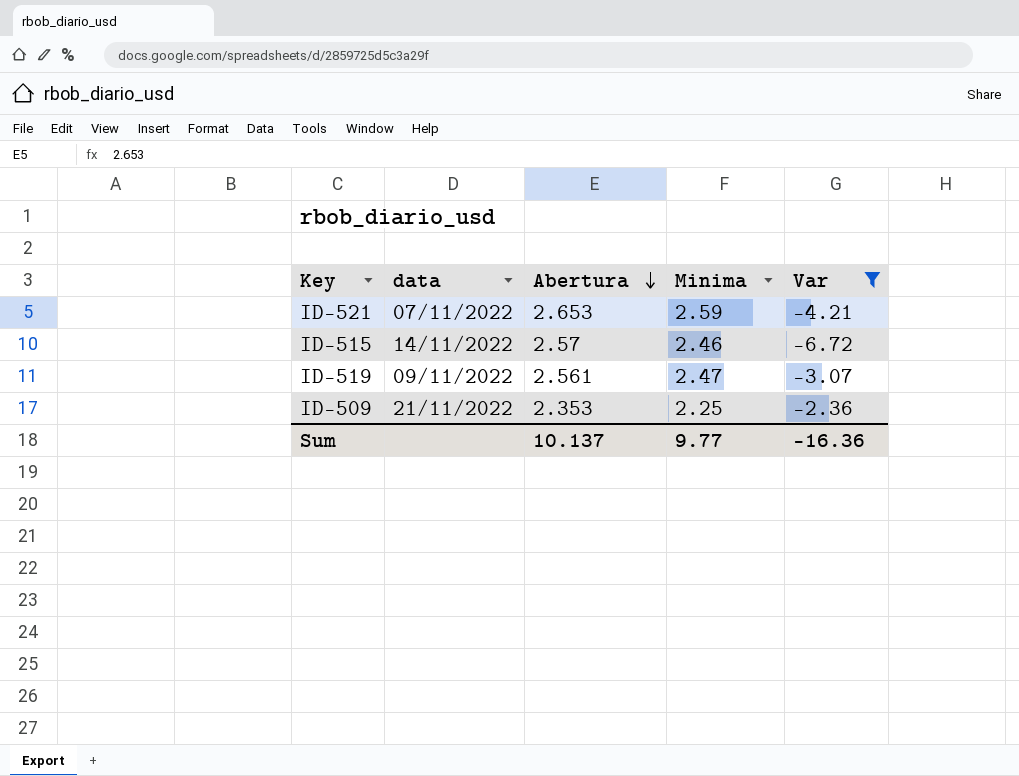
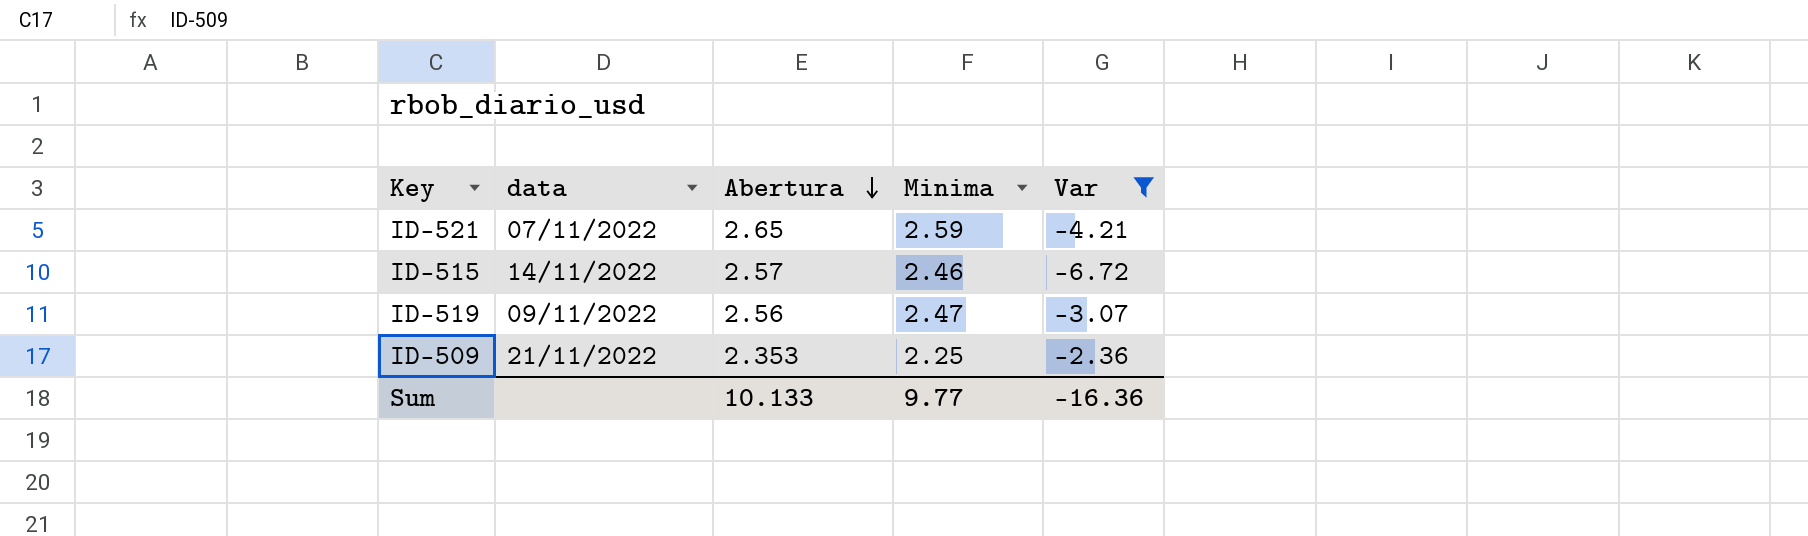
ID-521 | Abertura: 2.653 -> 2.65
ID-519 | Abertura: 2.561 -> 2.56
Sum | Abertura: 10.137 -> 10.133

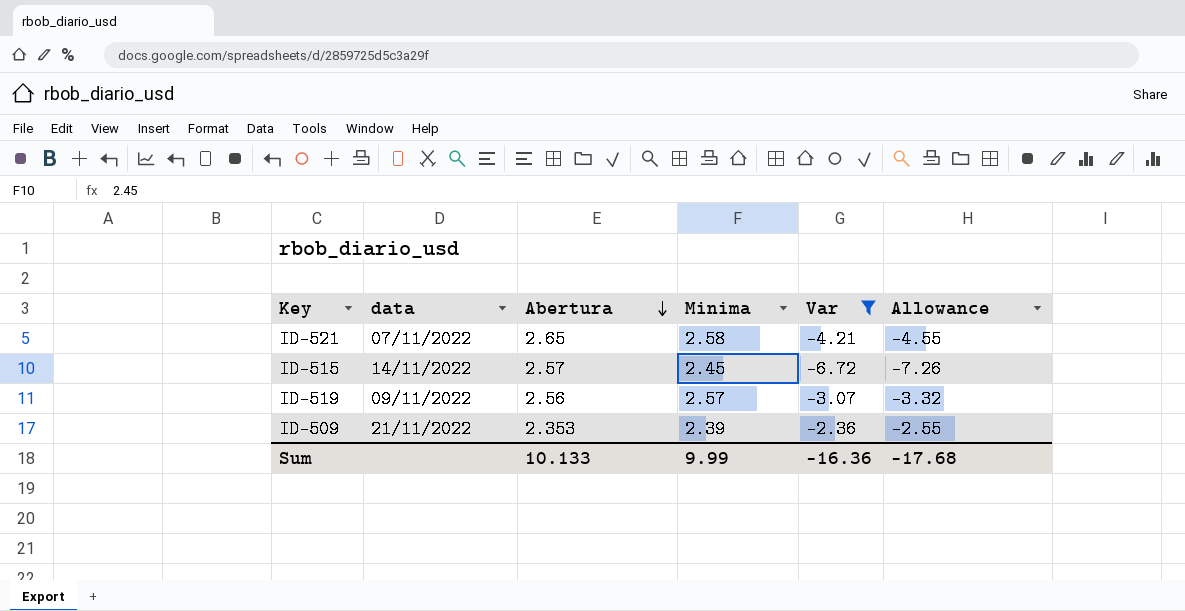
column Allowance | formula: none -> [Var] * 1.08
ID-521 | Minima: 2.59 -> 2.58
ID-515 | Minima: 2.46 -> 2.45
ID-519 | Minima: 2.47 -> 2.57
ID-509 | Minima: 2.25 -> 2.39
Sum | Minima: 9.77 -> 9.99

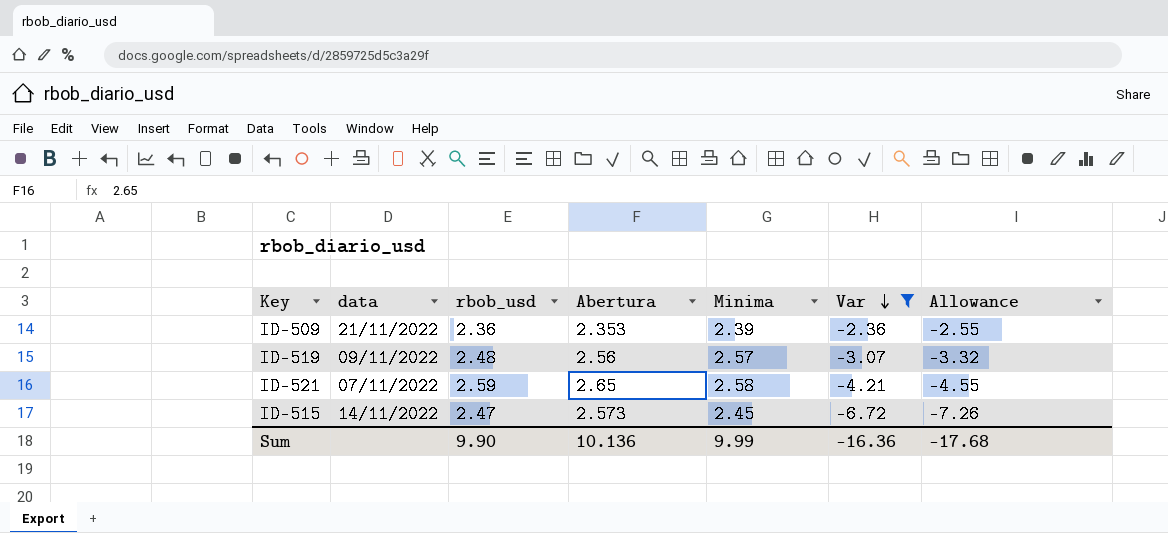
row order: Abertura descending -> Var descending
column rbob_usd | position: none -> 3
ID-515 | Abertura: 2.57 -> 2.573
Sum | Abertura: 10.133 -> 10.136

